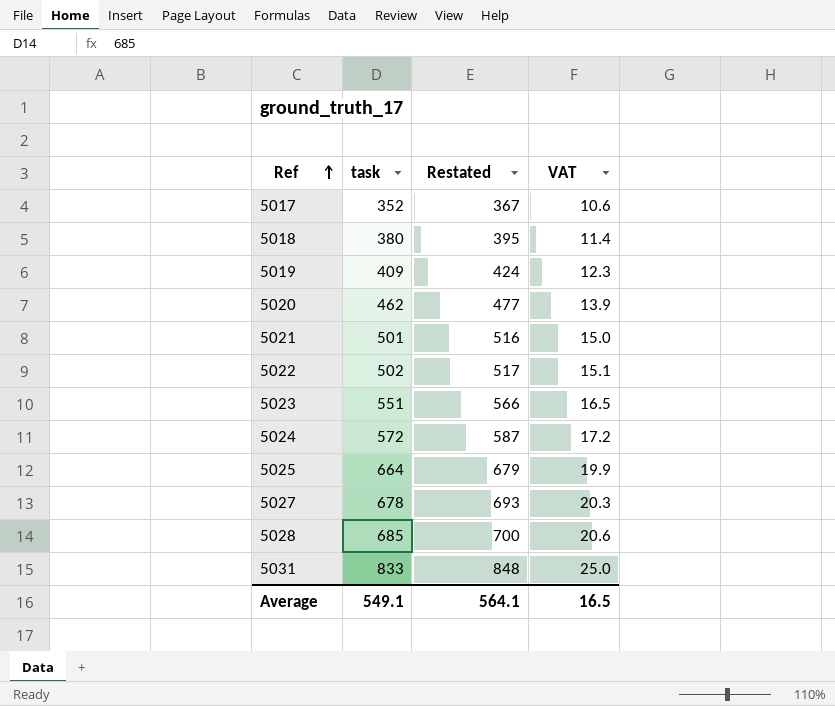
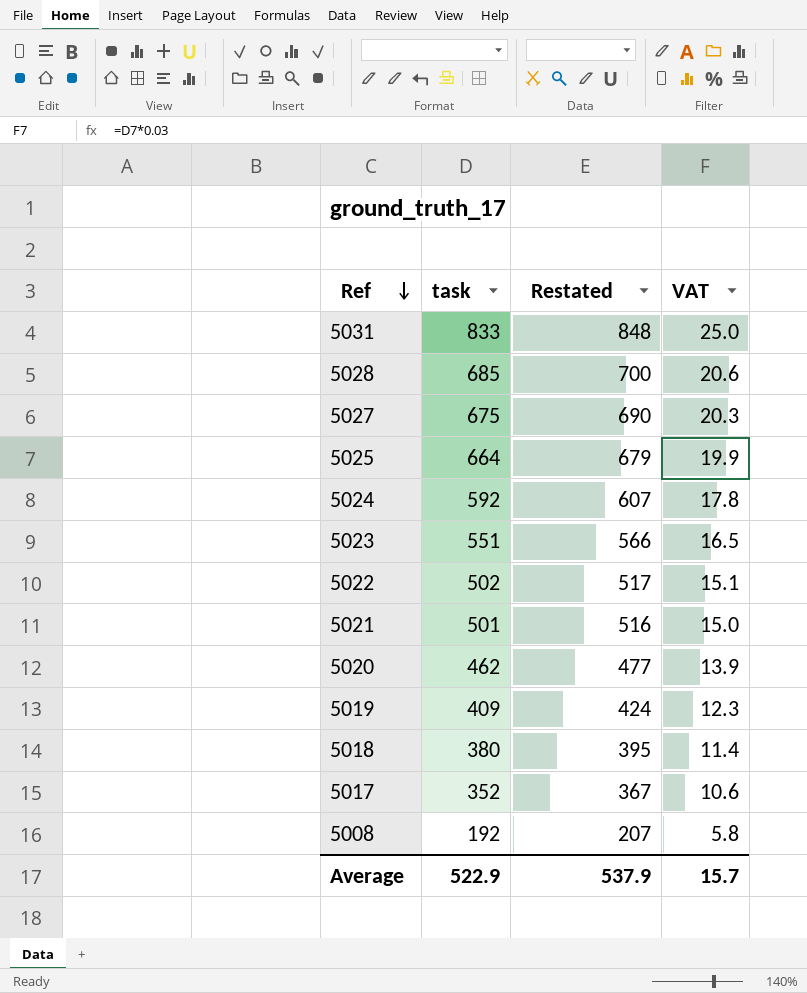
row order: Ref ascending -> Ref descending
5027 | task: 678 -> 675
5027 | Restated: 693 -> 690
5024 | task: 572 -> 592
5024 | Restated: 587 -> 607
5024 | VAT: 17.2 -> 17.8
row 5008: none -> 192 | 207 | 5.8
Average | task: 549.1 -> 522.9
Average | Restated: 564.1 -> 537.9
Average | VAT: 16.5 -> 15.7

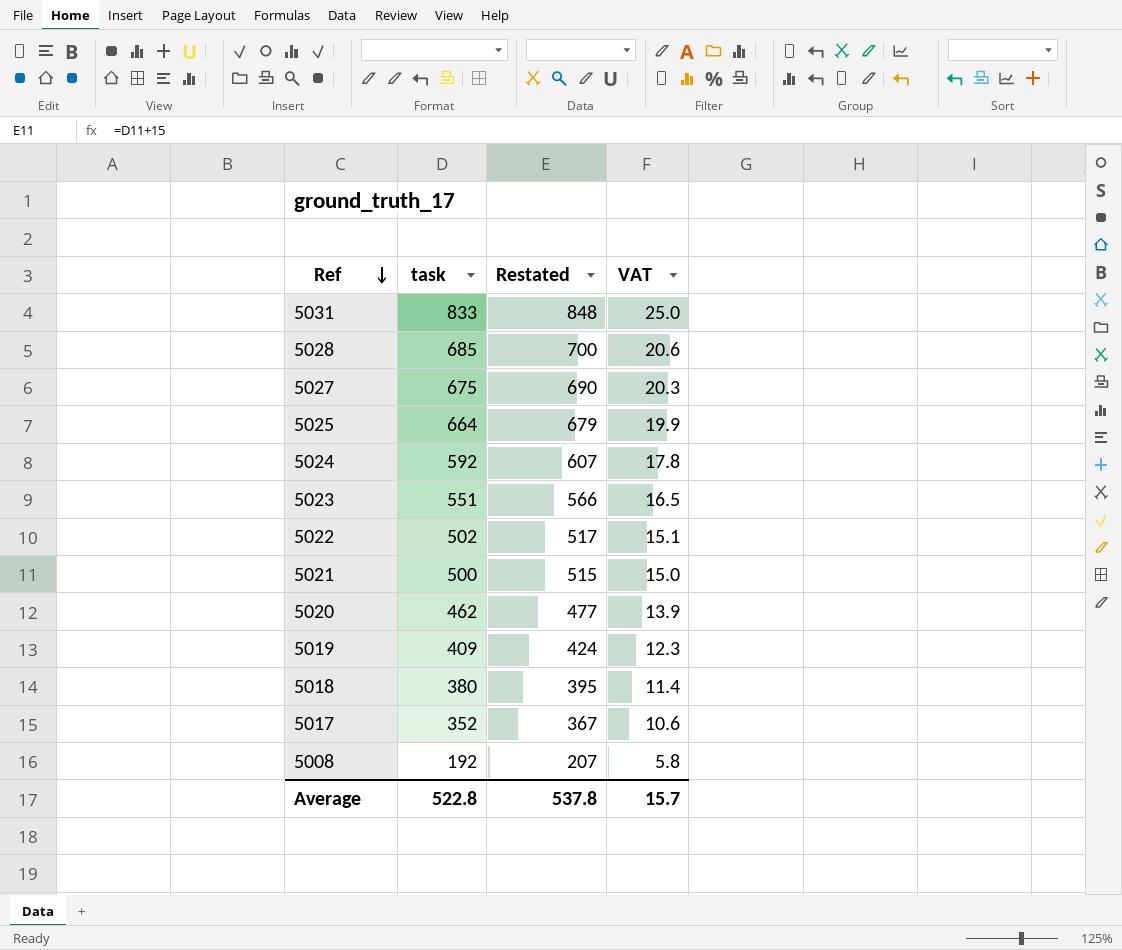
5021 | task: 501 -> 500
5021 | Restated: 516 -> 515
Average | task: 522.9 -> 522.8
Average | Restated: 537.9 -> 537.8

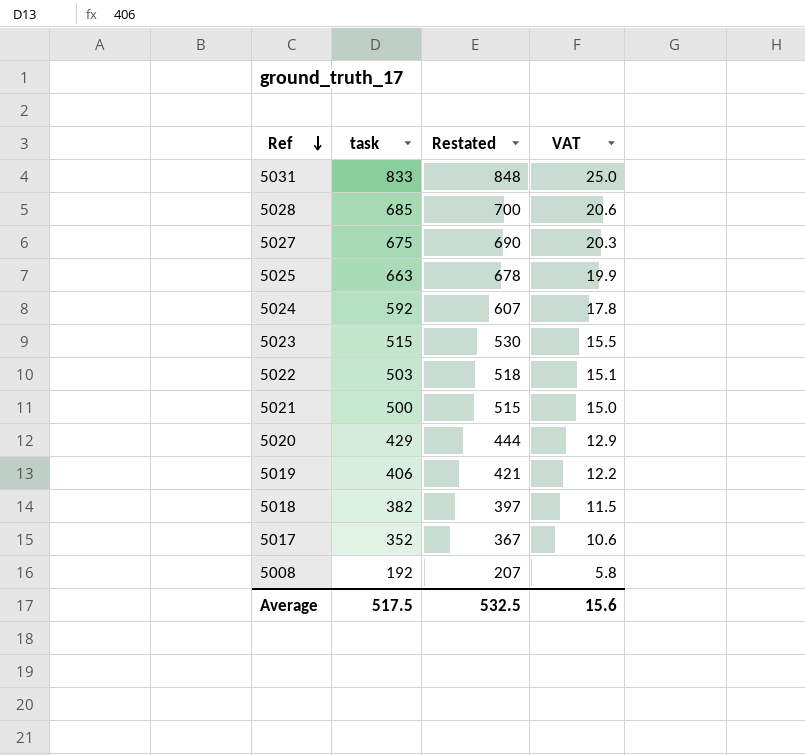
5025 | task: 664 -> 663
5025 | Restated: 679 -> 678
5023 | task: 551 -> 515
5023 | Restated: 566 -> 530
5023 | VAT: 16.5 -> 15.5
5022 | task: 502 -> 503
5022 | Restated: 517 -> 518
5020 | task: 462 -> 429
5020 | Restated: 477 -> 444
5020 | VAT: 13.9 -> 12.9
5019 | task: 409 -> 406
5019 | Restated: 424 -> 421
5019 | VAT: 12.3 -> 12.2
5018 | task: 380 -> 382
5018 | Restated: 395 -> 397
5018 | VAT: 11.4 -> 11.5
Average | task: 522.8 -> 517.5
Average | Restated: 537.8 -> 532.5
Average | VAT: 15.7 -> 15.6

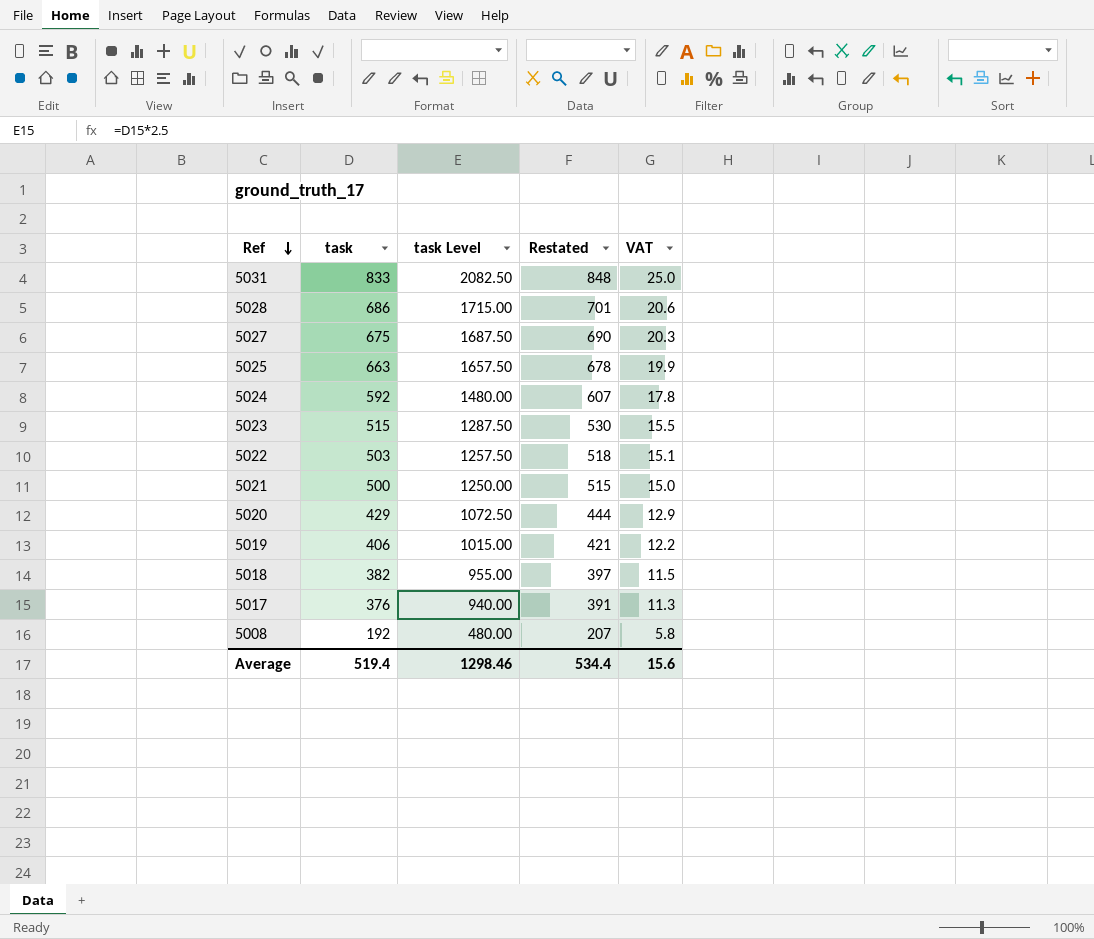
column task Level | formula: none -> [task] * 2.5
5028 | task: 685 -> 686
5028 | Restated: 700 -> 701
5017 | task: 352 -> 376
5017 | Restated: 367 -> 391
5017 | VAT: 10.6 -> 11.3
Average | task: 517.5 -> 519.4
Average | Restated: 532.5 -> 534.4

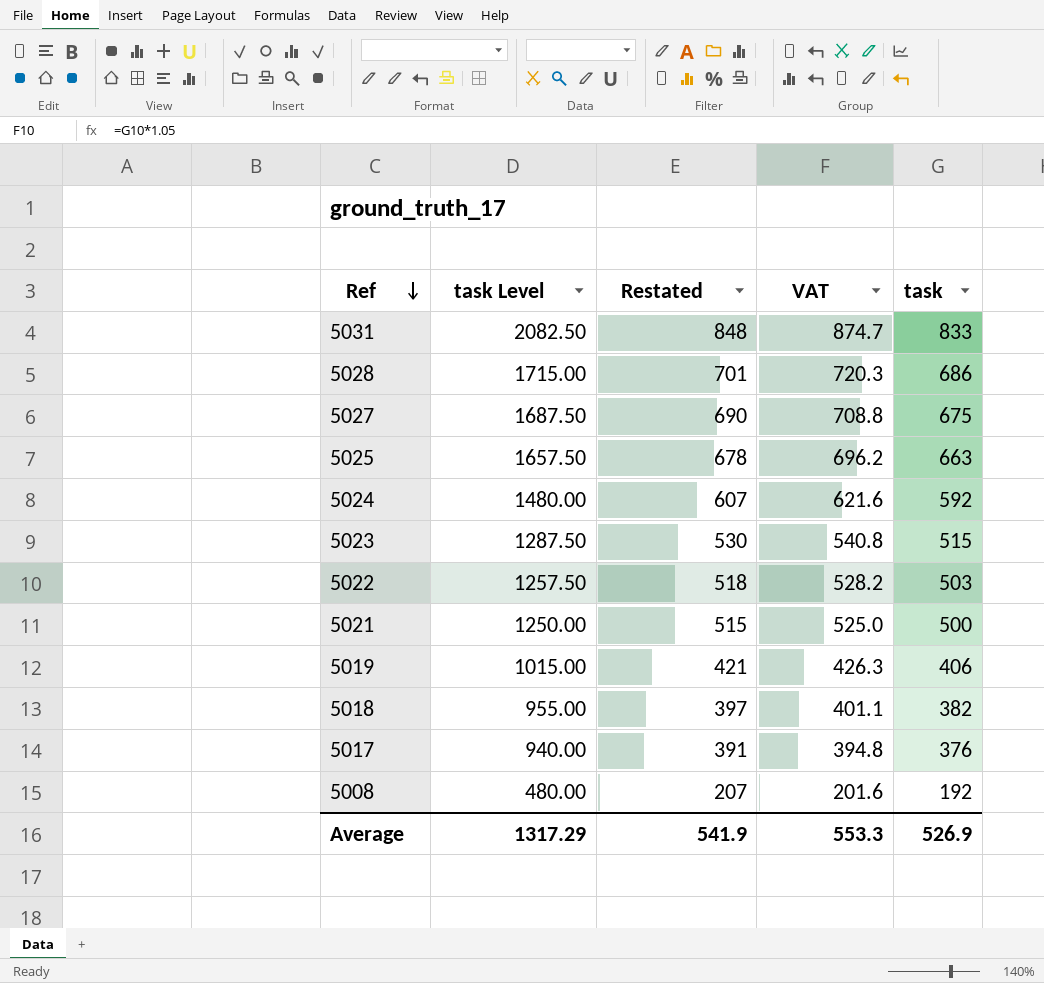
column VAT | formula: [task] * 0.03 -> [task] * 1.05
column task | position: 2 -> 5
row 5020: 429 | 1072.50 | 444 | 12.9 -> none
Average | task Level: 1298.46 -> 1317.29
Average | Restated: 534.4 -> 541.9
Average | VAT: 15.6 -> 553.3
Average | task: 519.4 -> 526.9

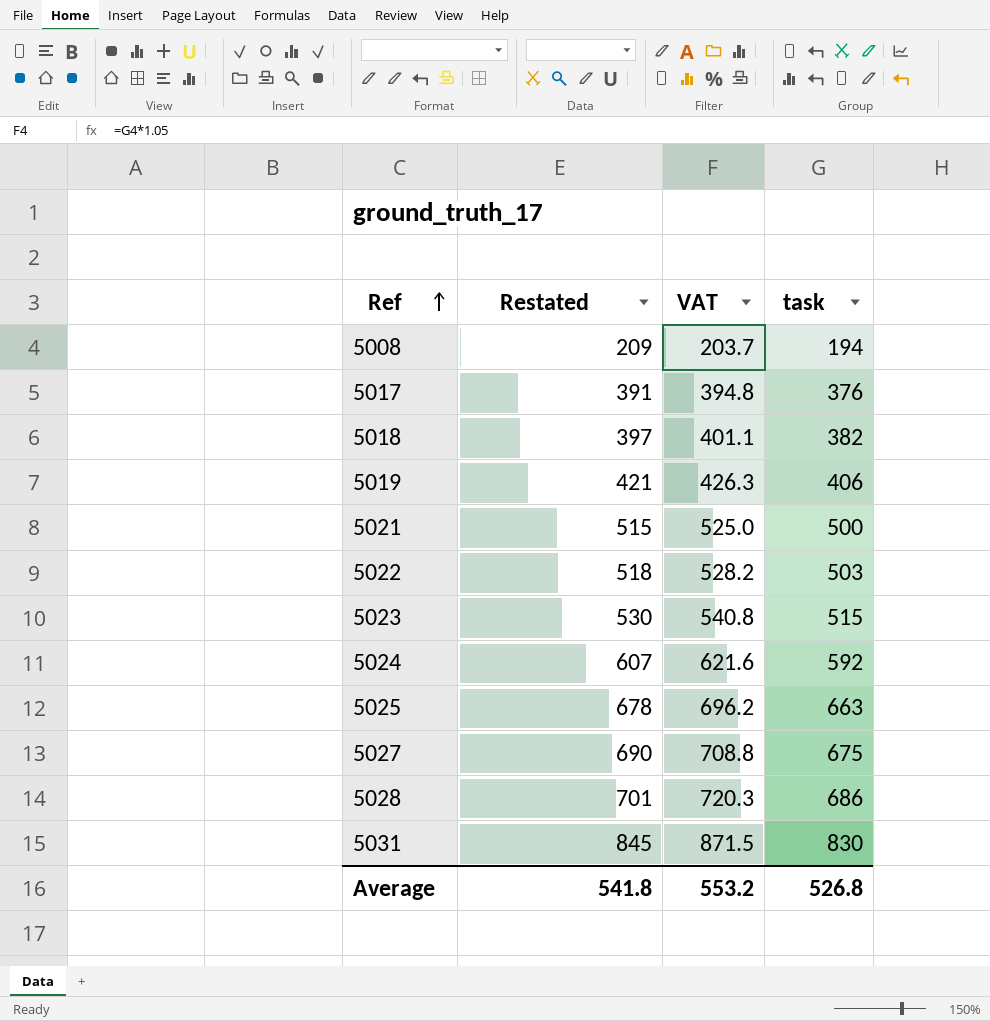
row order: Ref descending -> Ref ascending
column task Level | formula: [task] * 2.5 -> none
5008 | Restated: 207 -> 209
5008 | VAT: 201.6 -> 203.7
5008 | task: 192 -> 194
5031 | Restated: 848 -> 845
5031 | VAT: 874.7 -> 871.5
5031 | task: 833 -> 830
Average | Restated: 541.9 -> 541.8
Average | VAT: 553.3 -> 553.2
Average | task: 526.9 -> 526.8

